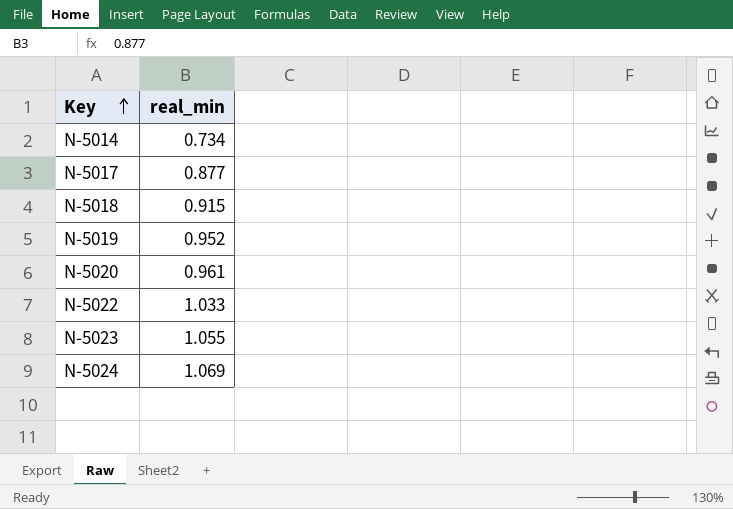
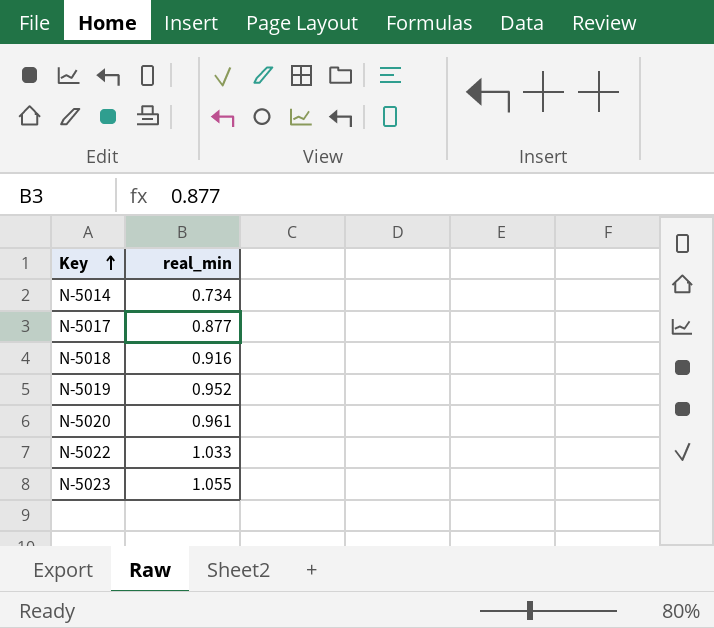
row N-5024: 1.069 -> none
N-5018 | real_min: 0.915 -> 0.916

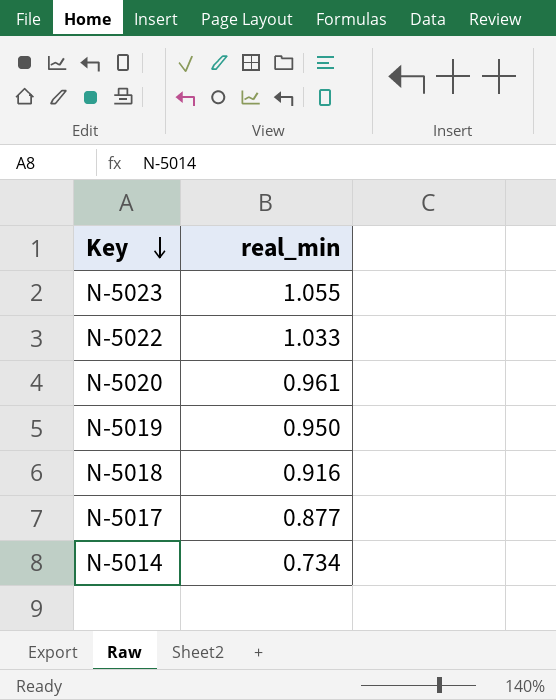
row order: Key ascending -> Key descending
N-5019 | real_min: 0.952 -> 0.950

